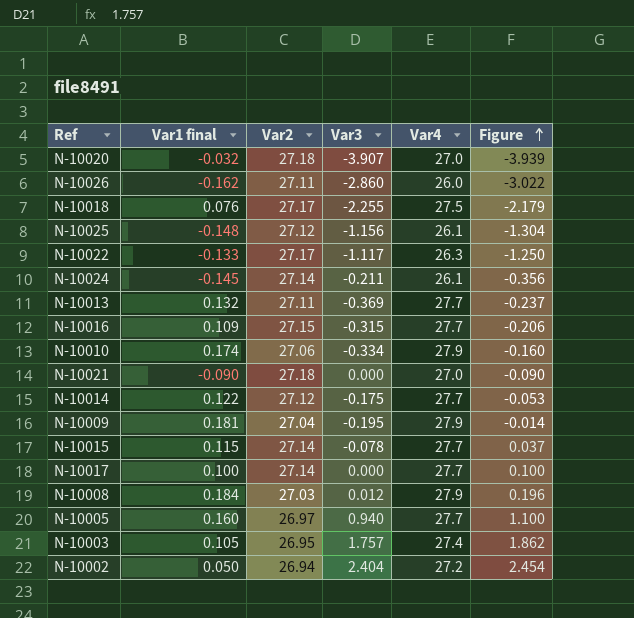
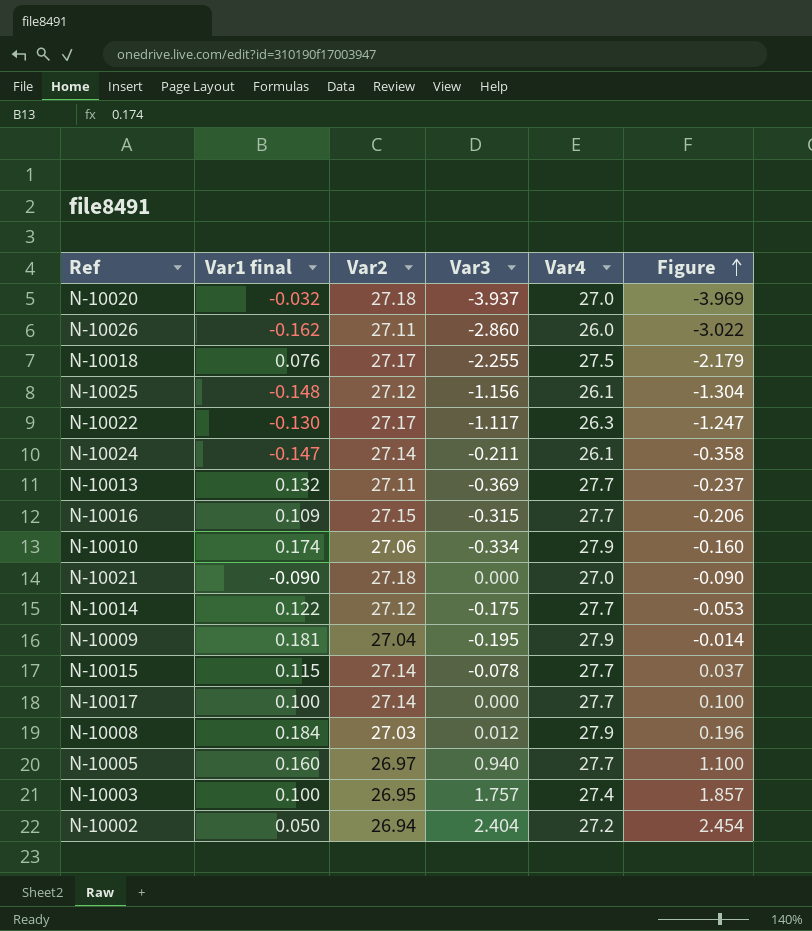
N-10020 | Var3: -3.907 -> -3.937
N-10020 | Figure: -3.939 -> -3.969
N-10022 | Var1 final: -0.133 -> -0.130
N-10022 | Figure: -1.250 -> -1.247
N-10024 | Var1 final: -0.145 -> -0.147
N-10024 | Figure: -0.356 -> -0.358
N-10003 | Var1 final: 0.105 -> 0.100
N-10003 | Figure: 1.862 -> 1.857

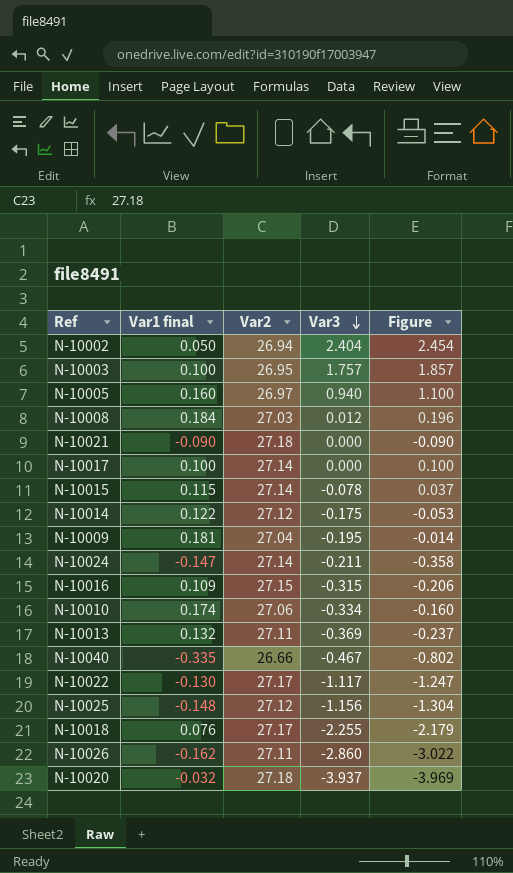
row order: Figure ascending -> Var3 descending
column Var4 | position: 5 -> none
row N-10040: none -> -0.335 | 26.66 | -0.467 | -0.802

